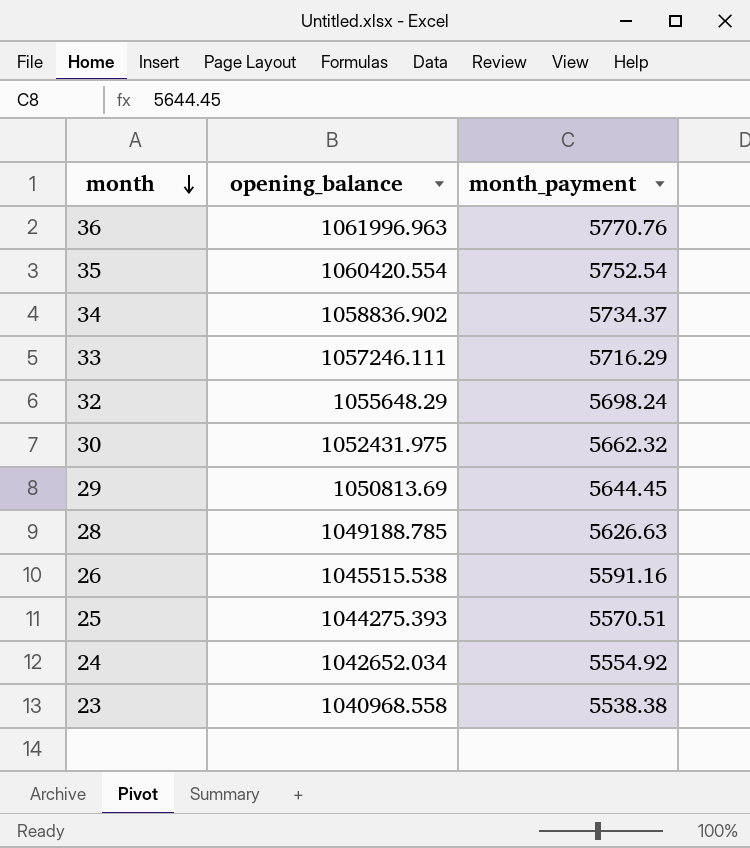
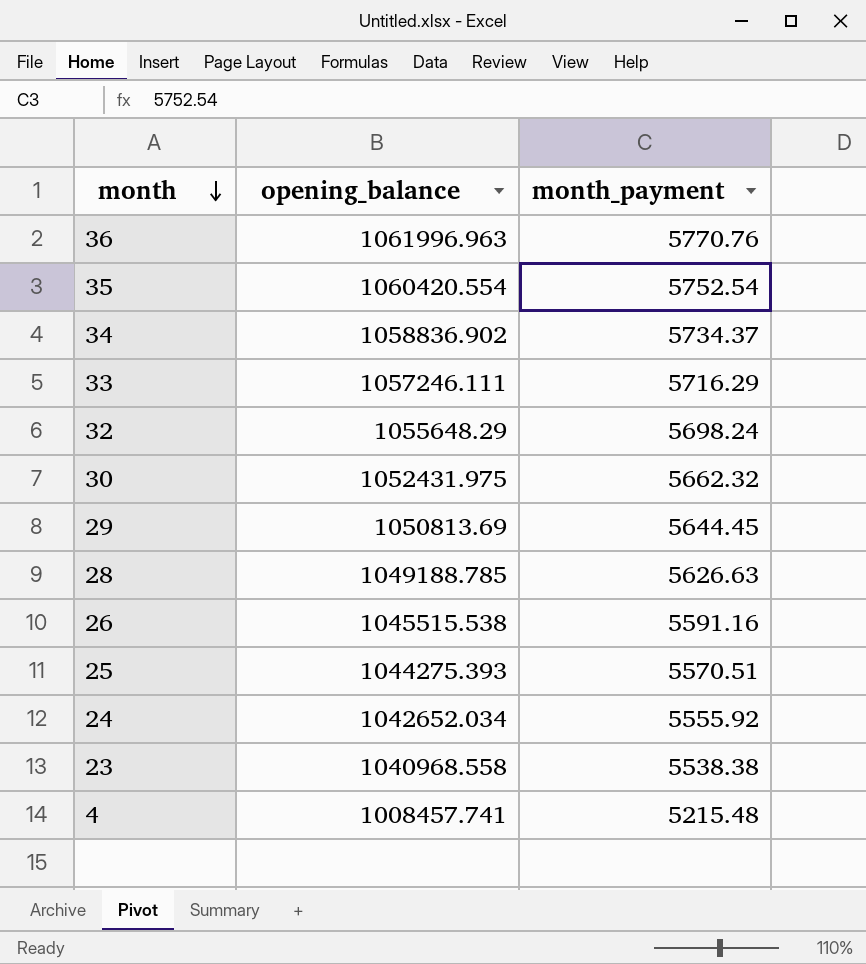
24 | month_payment: 5554.92 -> 5555.92
row 4: none -> 1008457.741 | 5215.48

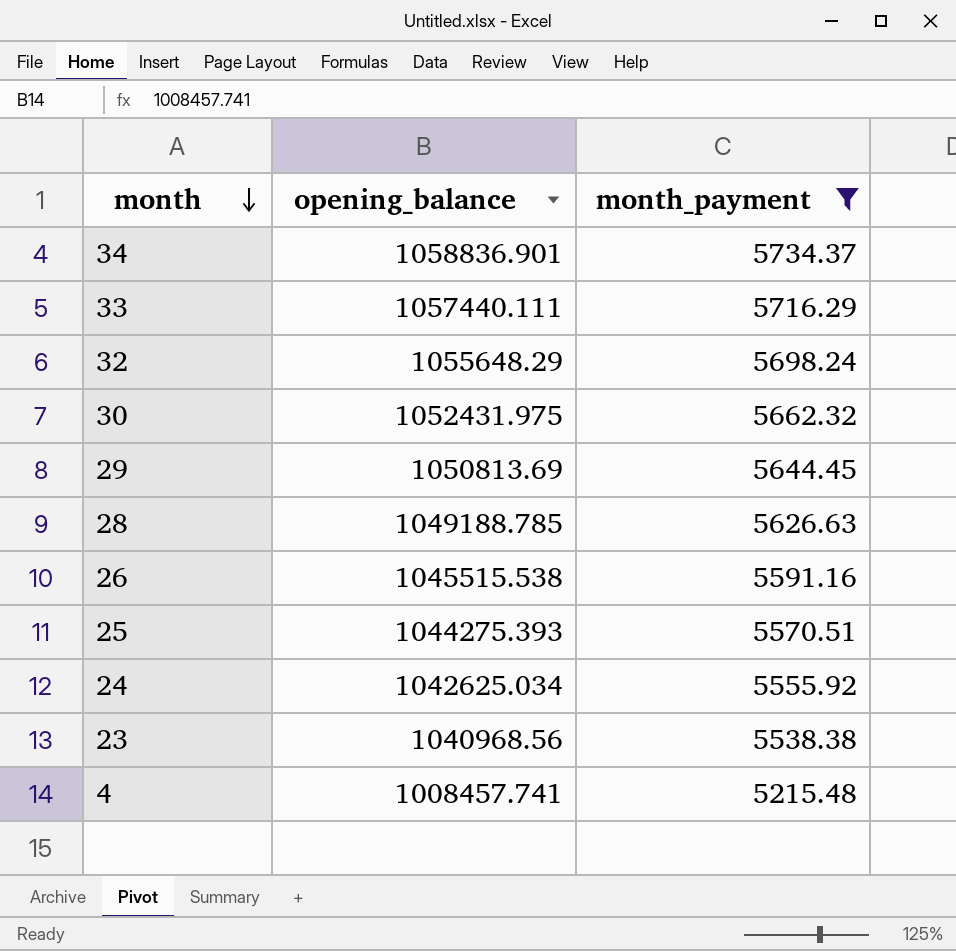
filter: none -> month_payment <= 5734.37
34 | opening_balance: 1058836.902 -> 1058836.901
33 | opening_balance: 1057246.111 -> 1057440.111
24 | opening_balance: 1042652.034 -> 1042625.034
23 | opening_balance: 1040968.558 -> 1040968.56

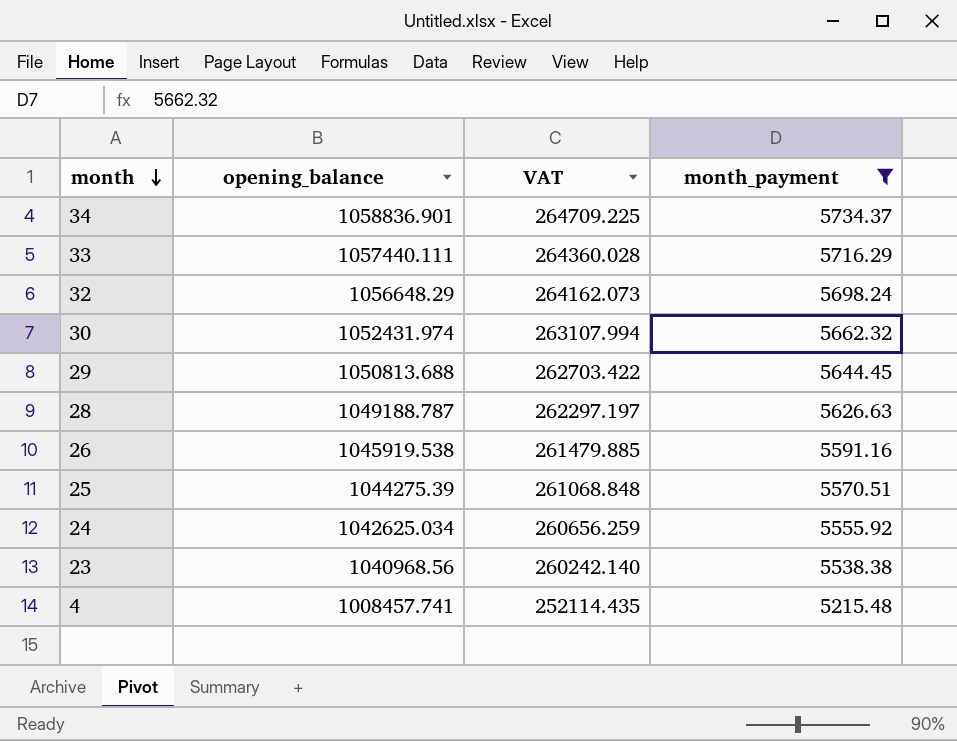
column VAT | formula: none -> [opening_balance] * 0.25
32 | opening_balance: 1055648.29 -> 1056648.29
30 | opening_balance: 1052431.975 -> 1052431.974
29 | opening_balance: 1050813.69 -> 1050813.688
28 | opening_balance: 1049188.785 -> 1049188.787
26 | opening_balance: 1045515.538 -> 1045919.538
25 | opening_balance: 1044275.393 -> 1044275.39

